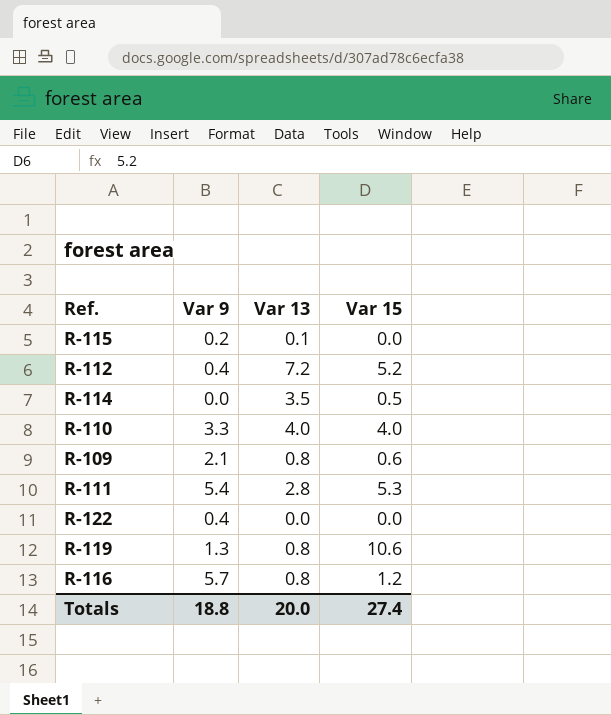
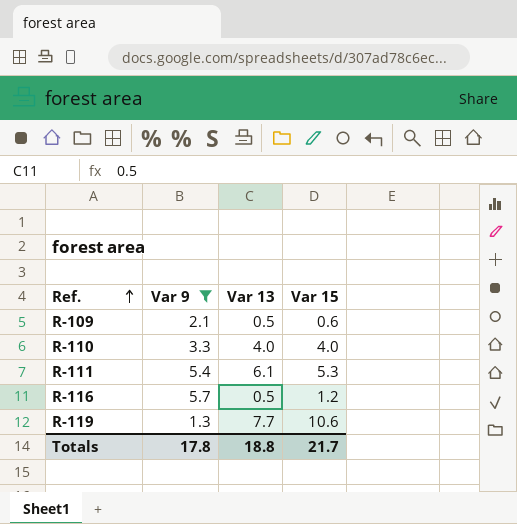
filter: none -> Var 9 >= 1.3
row order: none -> Ref. ascending
R-109 | Var 13: 0.8 -> 0.5
R-111 | Var 13: 2.8 -> 6.1
R-116 | Var 13: 0.8 -> 0.5
R-119 | Var 13: 0.8 -> 7.7
Totals | Var 9: 18.8 -> 17.8
Totals | Var 13: 20.0 -> 18.8
Totals | Var 15: 27.4 -> 21.7

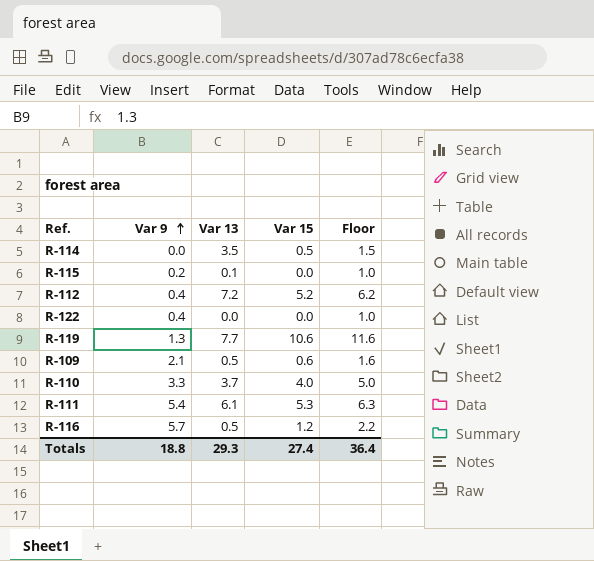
filter: Var 9 >= 1.3 -> none
row order: Ref. ascending -> Var 9 ascending
column Floor | formula: none -> [Var 15] + 1
R-110 | Var 13: 4.0 -> 3.7
Totals | Var 9: 17.8 -> 18.8
Totals | Var 13: 18.8 -> 29.3
Totals | Var 15: 21.7 -> 27.4

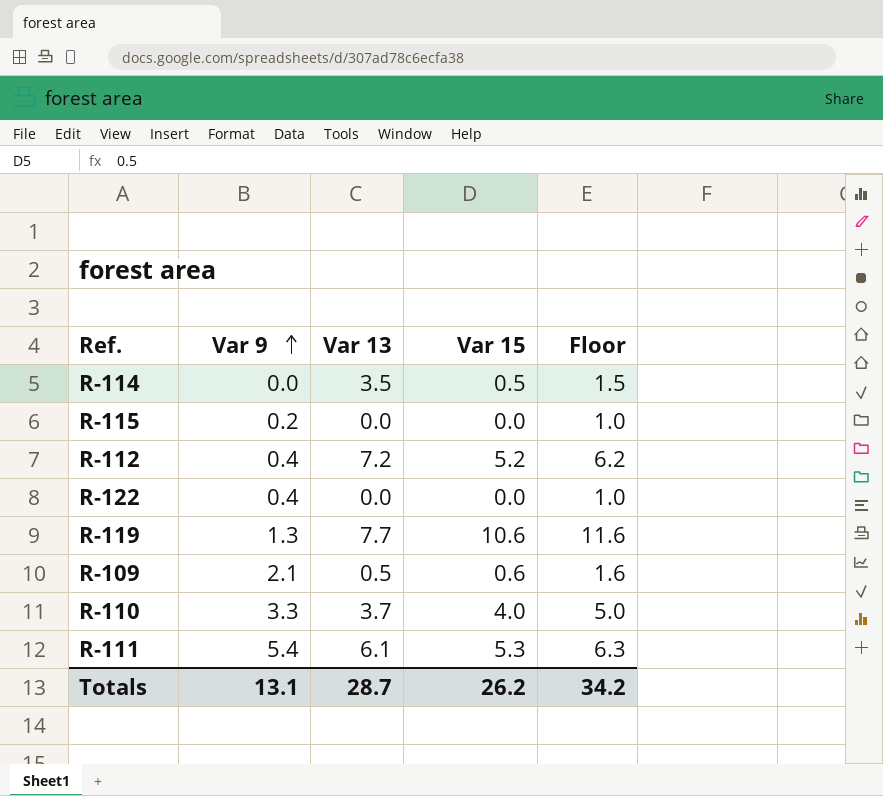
row R-116: 5.7 | 0.5 | 1.2 | 2.2 -> none
R-115 | Var 13: 0.1 -> 0.0
Totals | Var 9: 18.8 -> 13.1
Totals | Var 13: 29.3 -> 28.7
Totals | Var 15: 27.4 -> 26.2
Totals | Floor: 36.4 -> 34.2

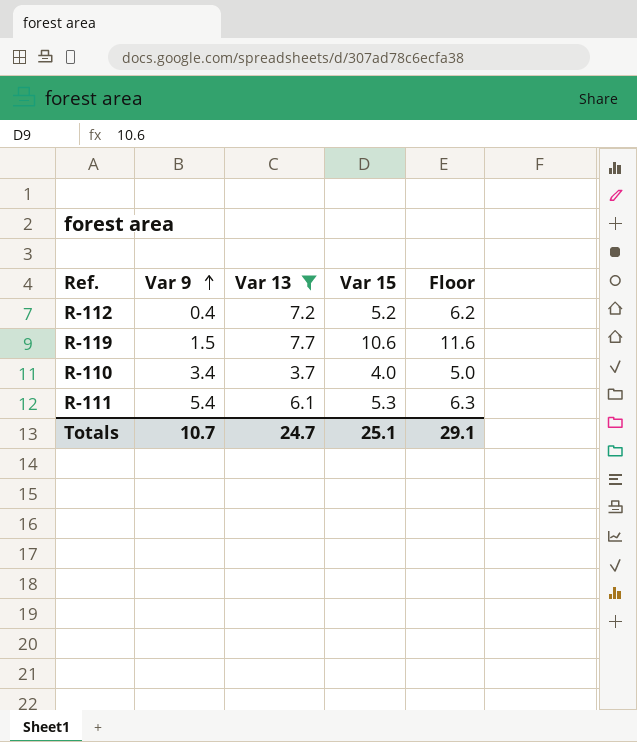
filter: none -> Var 13 >= 3.7
R-119 | Var 9: 1.3 -> 1.5
R-110 | Var 9: 3.3 -> 3.4
Totals | Var 9: 13.1 -> 10.7
Totals | Var 13: 28.7 -> 24.7
Totals | Var 15: 26.2 -> 25.1
Totals | Floor: 34.2 -> 29.1

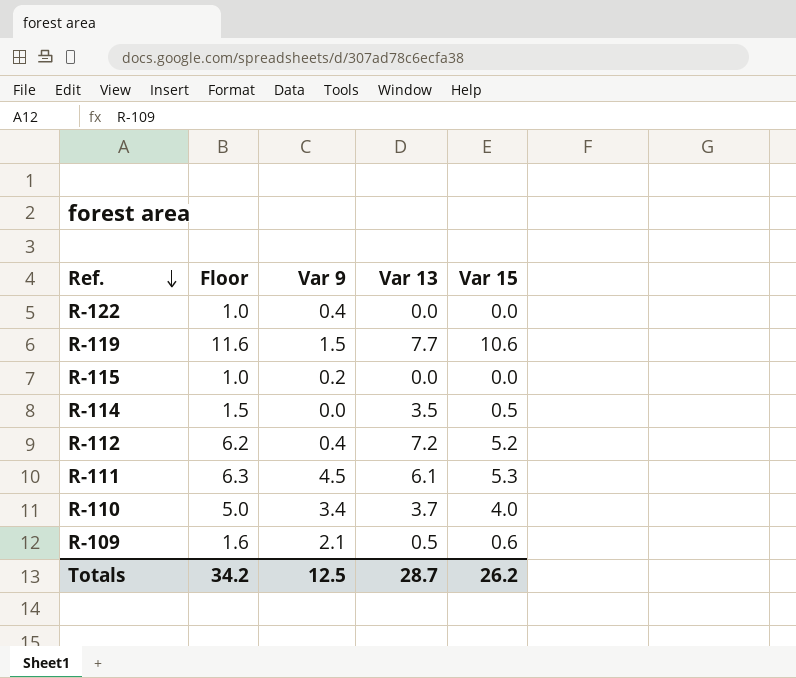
filter: Var 13 >= 3.7 -> none
row order: Var 9 ascending -> Ref. descending
column Floor | position: 5 -> 2
R-111 | Var 9: 5.4 -> 4.5
Totals | Floor: 29.1 -> 34.2
Totals | Var 9: 10.7 -> 12.5
Totals | Var 13: 24.7 -> 28.7
Totals | Var 15: 25.1 -> 26.2

